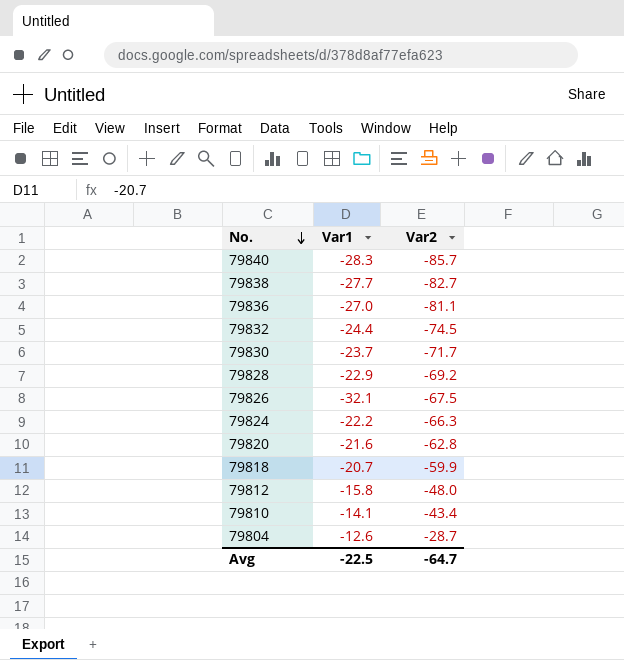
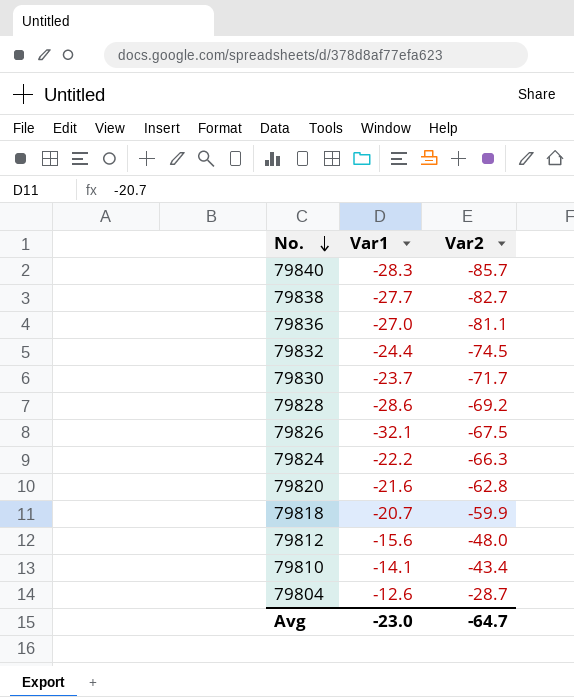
79828 | Var1: -22.9 -> -28.6
79812 | Var1: -15.8 -> -15.6
Avg | Var1: -22.5 -> -23.0

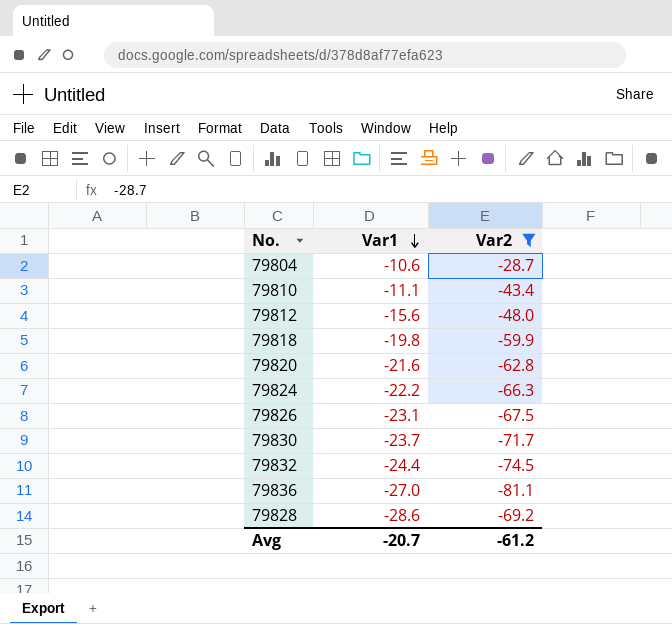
filter: none -> Var2 >= -81.1
row order: No. descending -> Var1 descending
79804 | Var1: -12.6 -> -10.6
79810 | Var1: -14.1 -> -11.1
79818 | Var1: -20.7 -> -19.8
79826 | Var1: -32.1 -> -23.1
Avg | Var1: -23.0 -> -20.7
Avg | Var2: -64.7 -> -61.2

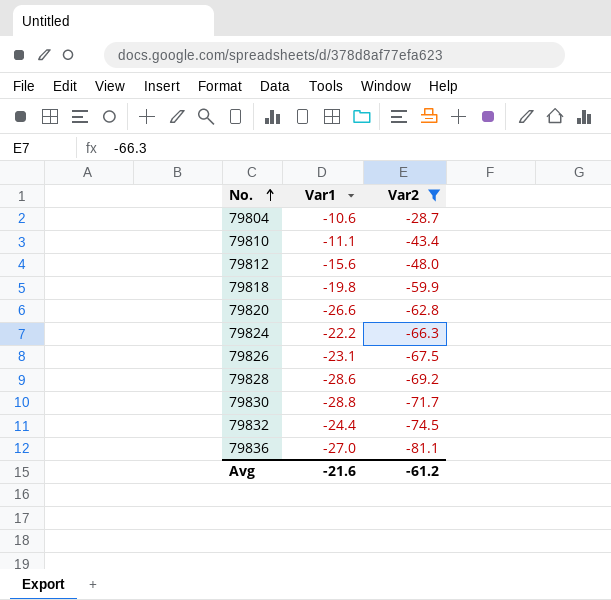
row order: Var1 descending -> No. ascending
79820 | Var1: -21.6 -> -26.6
79830 | Var1: -23.7 -> -28.8
Avg | Var1: -20.7 -> -21.6

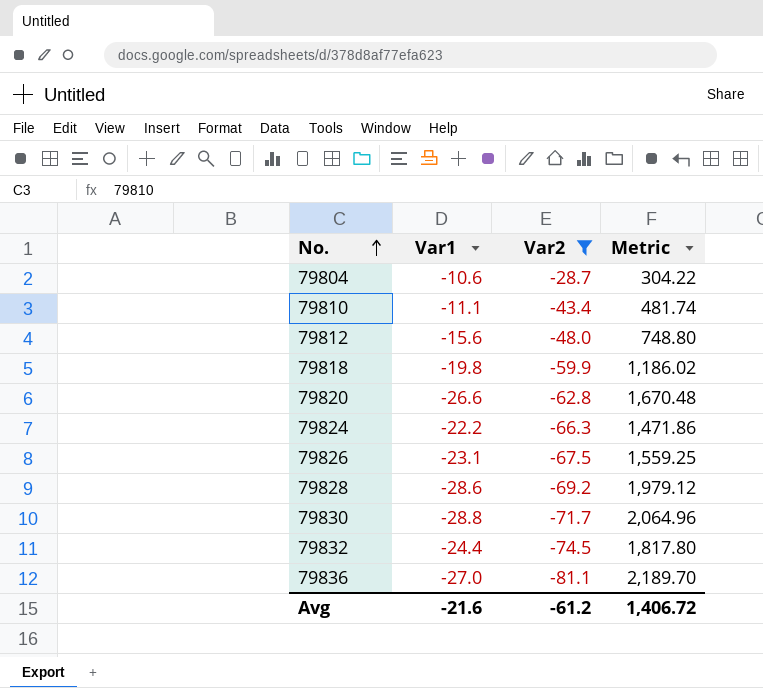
column Metric | formula: none -> [Var1] * [Var2]

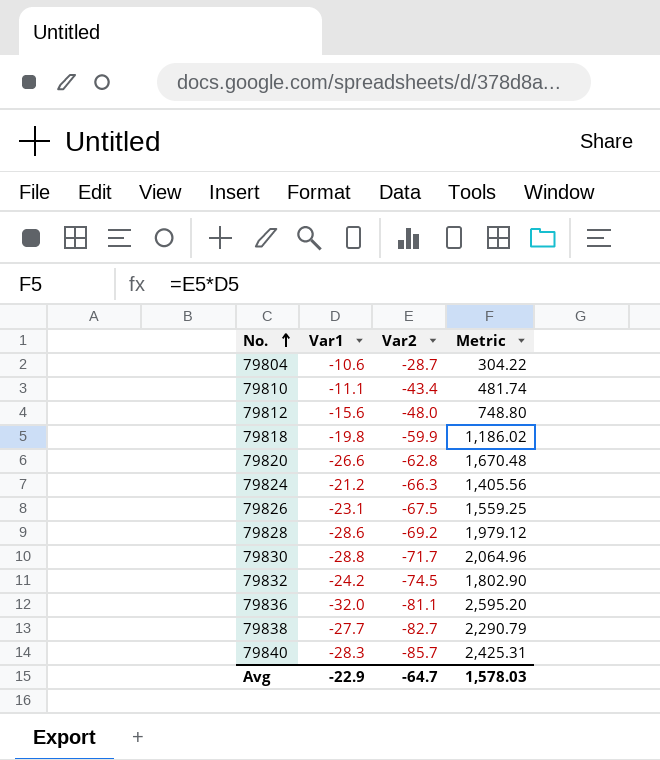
filter: Var2 >= -81.1 -> none
79824 | Var1: -22.2 -> -21.2
79824 | Metric: 1,471.86 -> 1,405.56
79832 | Var1: -24.4 -> -24.2
79832 | Metric: 1,817.80 -> 1,802.90
79836 | Var1: -27.0 -> -32.0
79836 | Metric: 2,189.70 -> 2,595.20
Avg | Var1: -21.6 -> -22.9
Avg | Var2: -61.2 -> -64.7
Avg | Metric: 1,406.72 -> 1,578.03

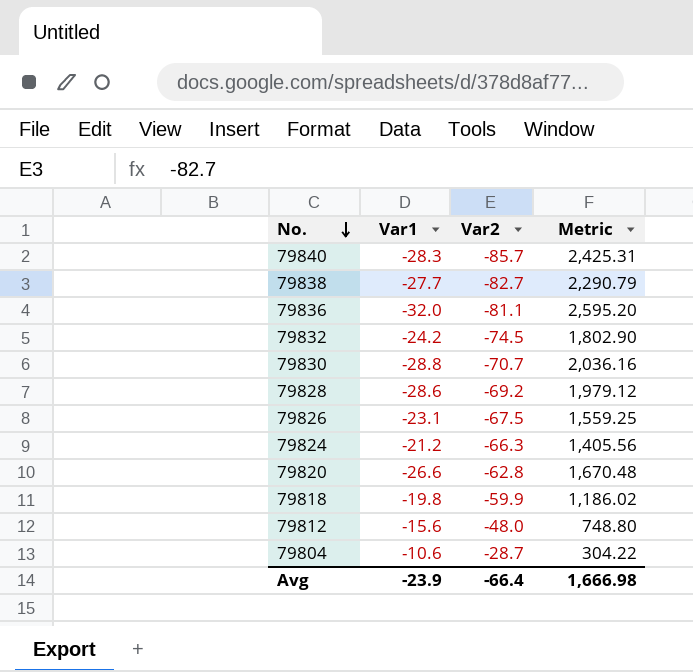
row order: No. ascending -> No. descending
row 79810: -11.1 | -43.4 | 481.74 -> none
79830 | Var2: -71.7 -> -70.7
79830 | Metric: 2,064.96 -> 2,036.16
Avg | Var1: -22.9 -> -23.9
Avg | Var2: -64.7 -> -66.4
Avg | Metric: 1,578.03 -> 1,666.98

